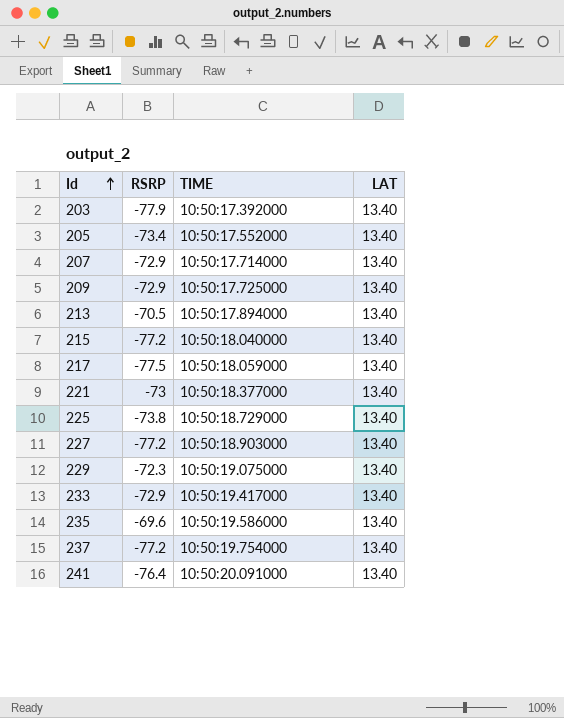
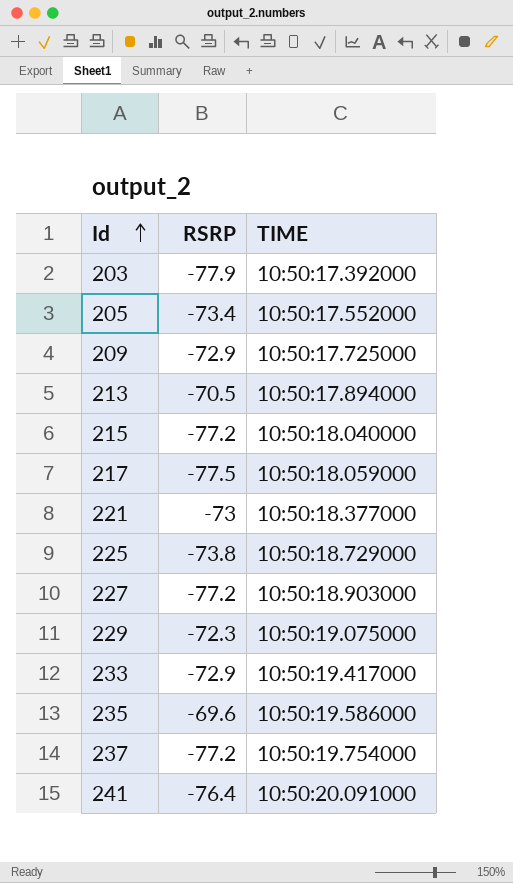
column LAT | position: 4 -> none
row 207: -72.9 | 10:50:17.714000 | 13.40 -> none

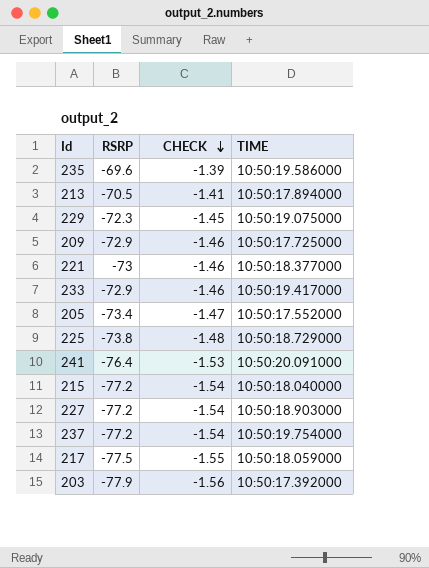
row order: Id ascending -> CHECK descending
column CHECK | formula: none -> [RSRP] * 0.02

